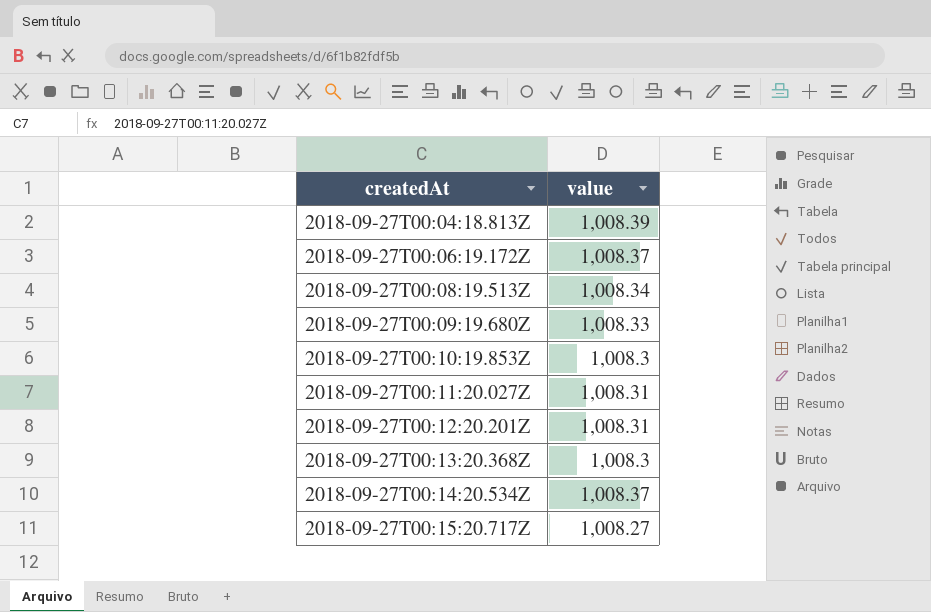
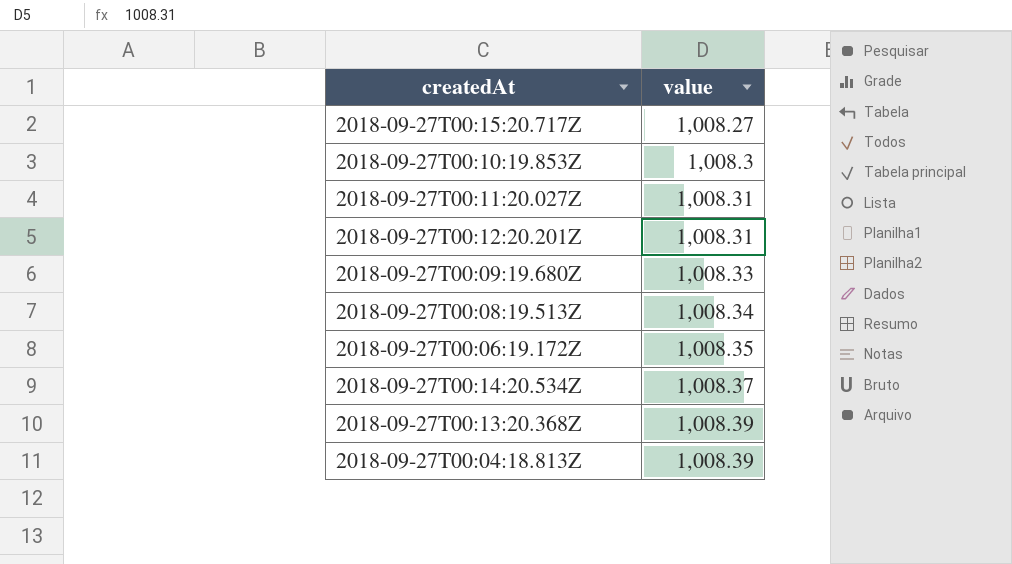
row order: createdAt ascending -> value ascending
2018-09-27T00:06:19.172Z | value: 1,008.37 -> 1,008.35
2018-09-27T00:13:20.368Z | value: 1,008.3 -> 1,008.39

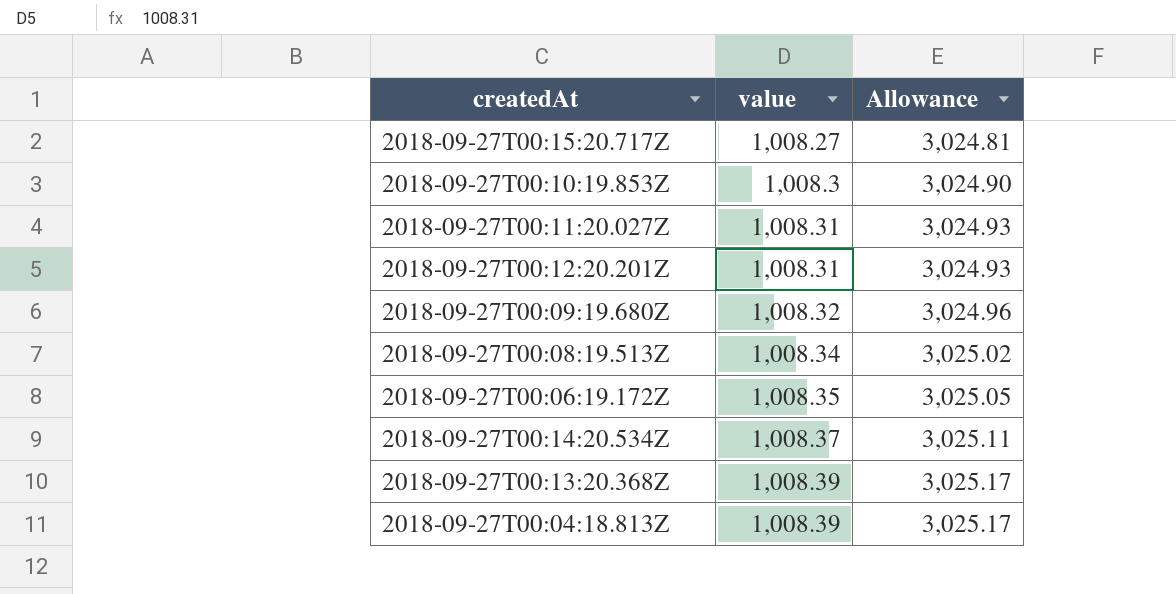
column Allowance | formula: none -> [value] * 3
2018-09-27T00:09:19.680Z | value: 1,008.33 -> 1,008.32

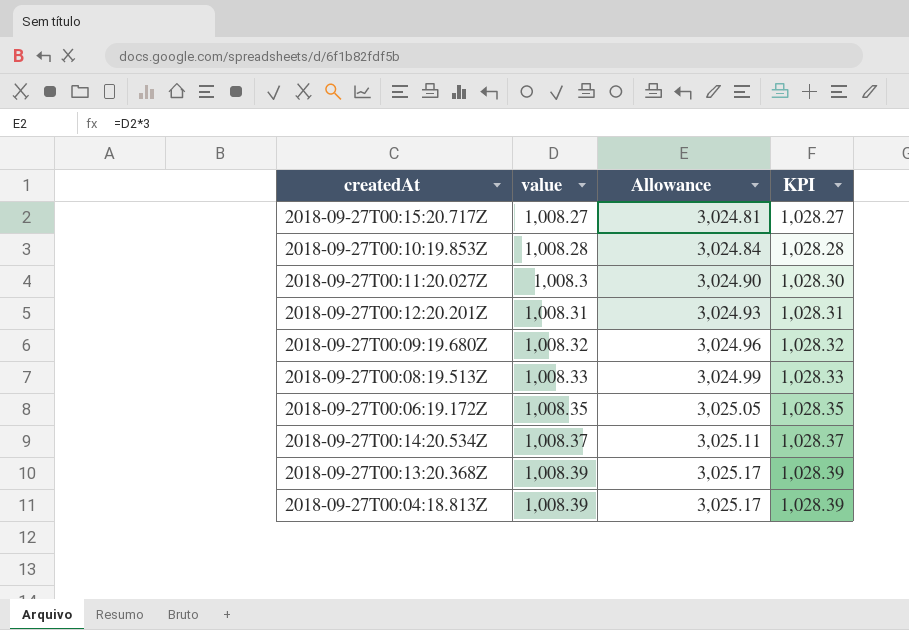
column KPI | formula: none -> [value] + 20
2018-09-27T00:10:19.853Z | value: 1,008.3 -> 1,008.28
2018-09-27T00:10:19.853Z | Allowance: 3,024.90 -> 3,024.84
2018-09-27T00:11:20.027Z | value: 1,008.31 -> 1,008.3
2018-09-27T00:11:20.027Z | Allowance: 3,024.93 -> 3,024.90
2018-09-27T00:08:19.513Z | value: 1,008.34 -> 1,008.33
2018-09-27T00:08:19.513Z | Allowance: 3,025.02 -> 3,024.99

